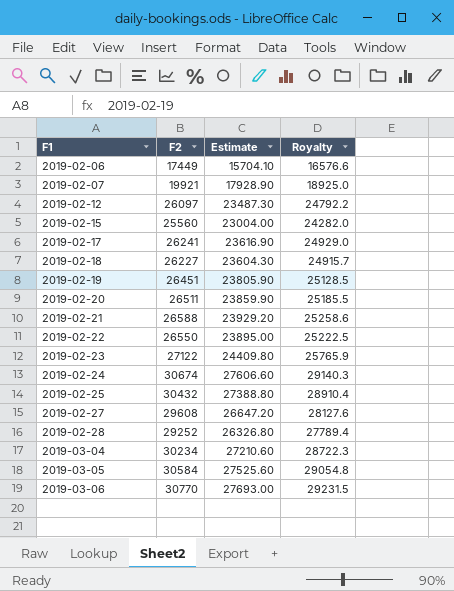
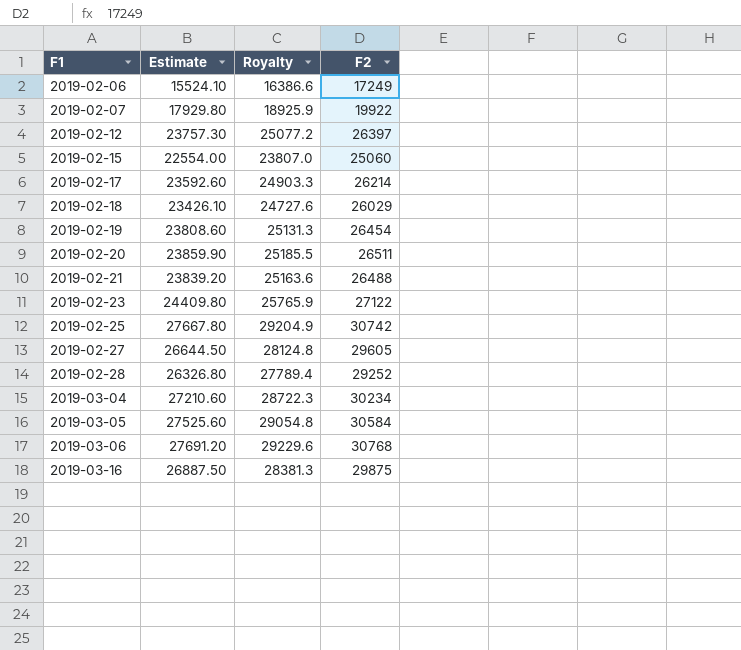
column F2 | position: 2 -> 4
row 2019-02-22: 26550 | 23895.00 | 25222.5 -> none
row 2019-02-24: 30674 | 27606.60 | 29140.3 -> none
2019-02-06 | Estimate: 15704.10 -> 15524.10
2019-02-06 | Royalty: 16576.6 -> 16386.6
2019-02-06 | F2: 17449 -> 17249
2019-02-07 | Estimate: 17928.90 -> 17929.80
2019-02-07 | Royalty: 18925.0 -> 18925.9
2019-02-07 | F2: 19921 -> 19922
2019-02-12 | Estimate: 23487.30 -> 23757.30
2019-02-12 | Royalty: 24792.2 -> 25077.2
2019-02-12 | F2: 26097 -> 26397
2019-02-15 | Estimate: 23004.00 -> 22554.00
2019-02-15 | Royalty: 24282.0 -> 23807.0
2019-02-15 | F2: 25560 -> 25060
2019-02-17 | Estimate: 23616.90 -> 23592.60
2019-02-17 | Royalty: 24929.0 -> 24903.3
2019-02-17 | F2: 26241 -> 26214
2019-02-18 | Estimate: 23604.30 -> 23426.10
2019-02-18 | Royalty: 24915.7 -> 24727.6
2019-02-18 | F2: 26227 -> 26029
2019-02-19 | Estimate: 23805.90 -> 23808.60
2019-02-19 | Royalty: 25128.5 -> 25131.3
2019-02-19 | F2: 26451 -> 26454
2019-02-21 | Estimate: 23929.20 -> 23839.20
2019-02-21 | Royalty: 25258.6 -> 25163.6
2019-02-21 | F2: 26588 -> 26488
2019-02-25 | Estimate: 27388.80 -> 27667.80
2019-02-25 | Royalty: 28910.4 -> 29204.9
2019-02-25 | F2: 30432 -> 30742
2019-02-27 | Estimate: 26647.20 -> 26644.50
2019-02-27 | Royalty: 28127.6 -> 28124.8
2019-02-27 | F2: 29608 -> 29605
2019-03-06 | Estimate: 27693.00 -> 27691.20
2019-03-06 | Royalty: 29231.5 -> 29229.6
2019-03-06 | F2: 30770 -> 30768
row 2019-03-16: none -> 26887.50 | 28381.3 | 29875

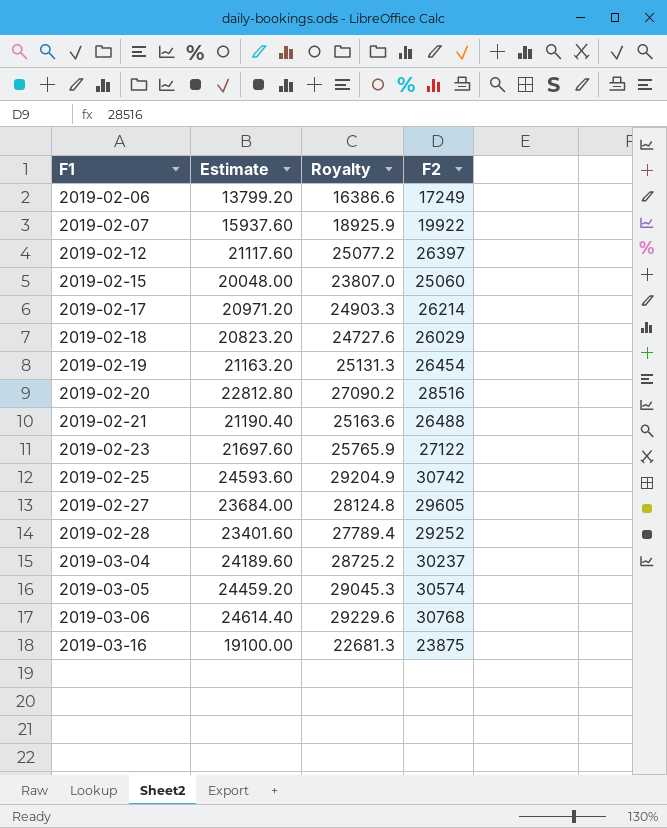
column Estimate | formula: [F2] * 0.9 -> [F2] * 0.8
2019-02-20 | Royalty: 25185.5 -> 27090.2
2019-02-20 | F2: 26511 -> 28516
2019-03-04 | Royalty: 28722.3 -> 28725.2
2019-03-04 | F2: 30234 -> 30237
2019-03-05 | Royalty: 29054.8 -> 29045.3
2019-03-05 | F2: 30584 -> 30574
2019-03-16 | Royalty: 28381.3 -> 22681.3
2019-03-16 | F2: 29875 -> 23875

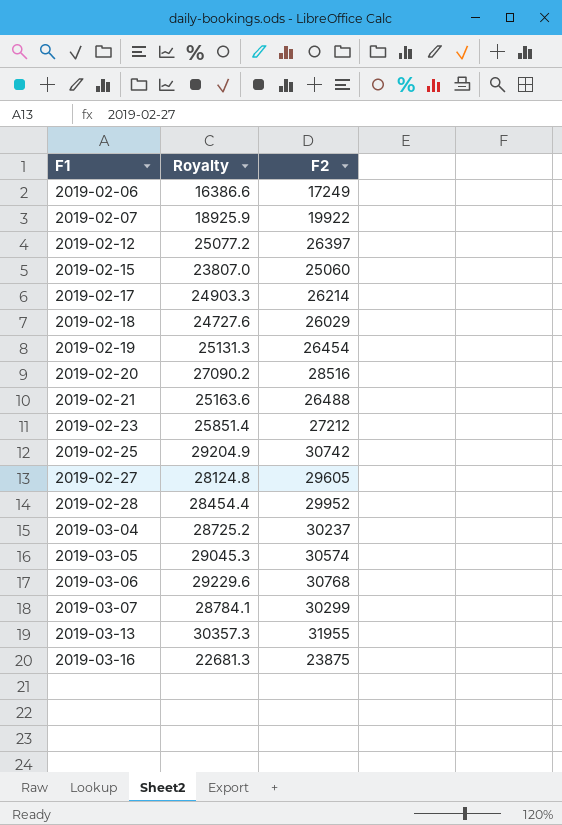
column Estimate | formula: [F2] * 0.8 -> none
2019-02-23 | Royalty: 25765.9 -> 25851.4
2019-02-23 | F2: 27122 -> 27212
2019-02-28 | Royalty: 27789.4 -> 28454.4
2019-02-28 | F2: 29252 -> 29952
row 2019-03-07: none -> 28784.1 | 30299
row 2019-03-13: none -> 30357.3 | 31955

